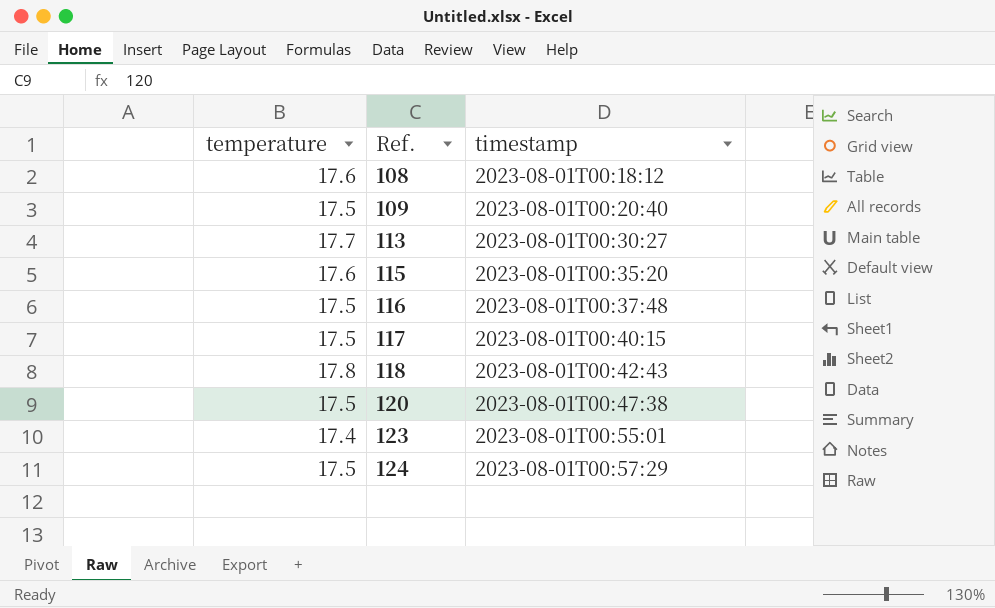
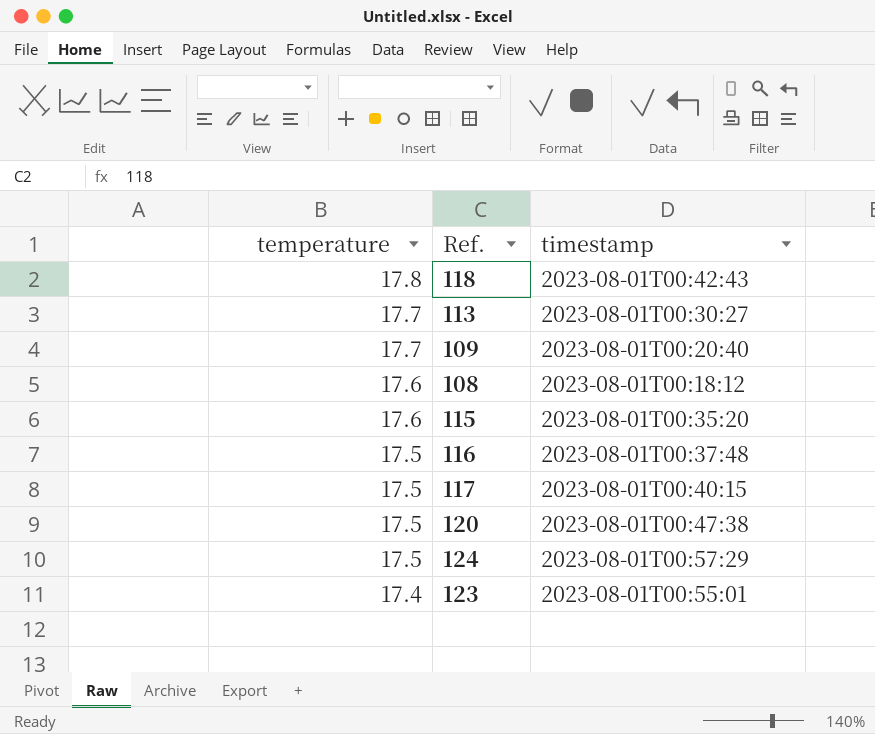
row order: Ref. ascending -> temperature descending
109 | temperature: 17.5 -> 17.7

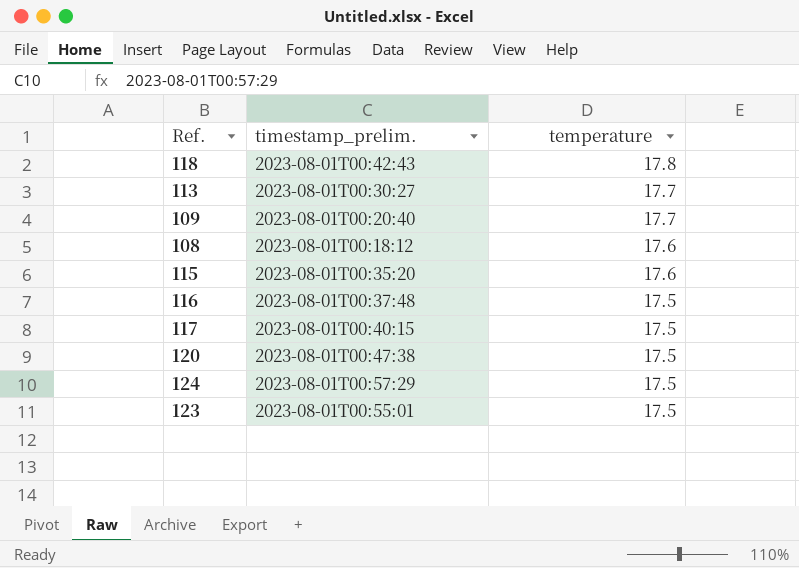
column name: timestamp -> timestamp_prelim.
column temperature | position: 1 -> 3
123 | temperature: 17.4 -> 17.5

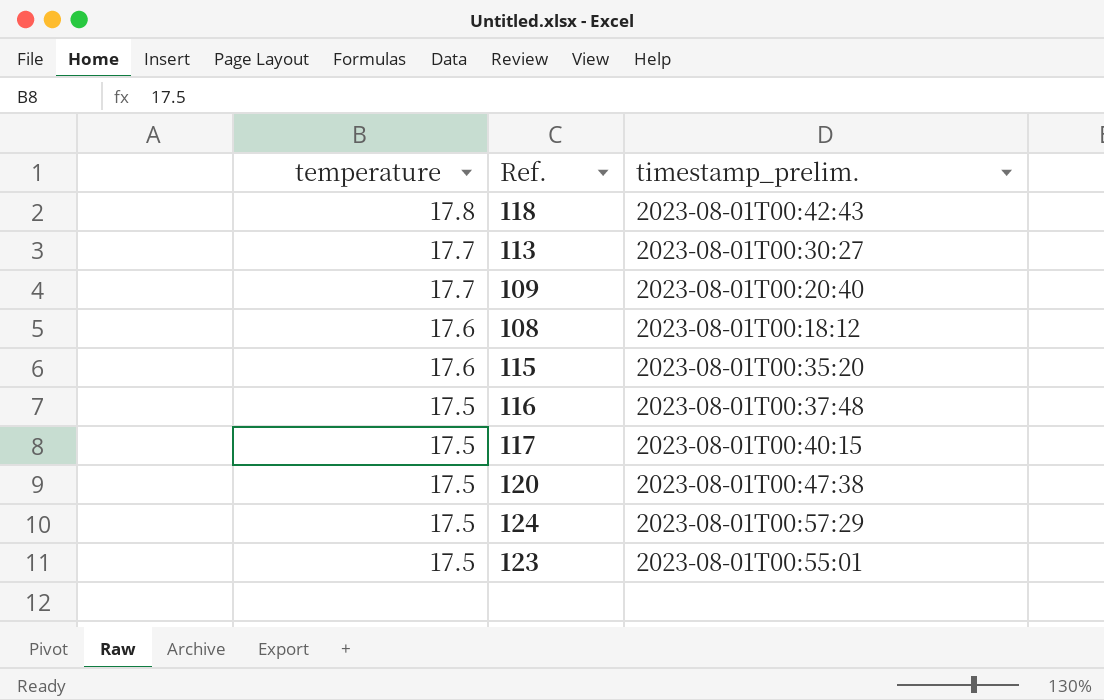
column temperature | position: 3 -> 1

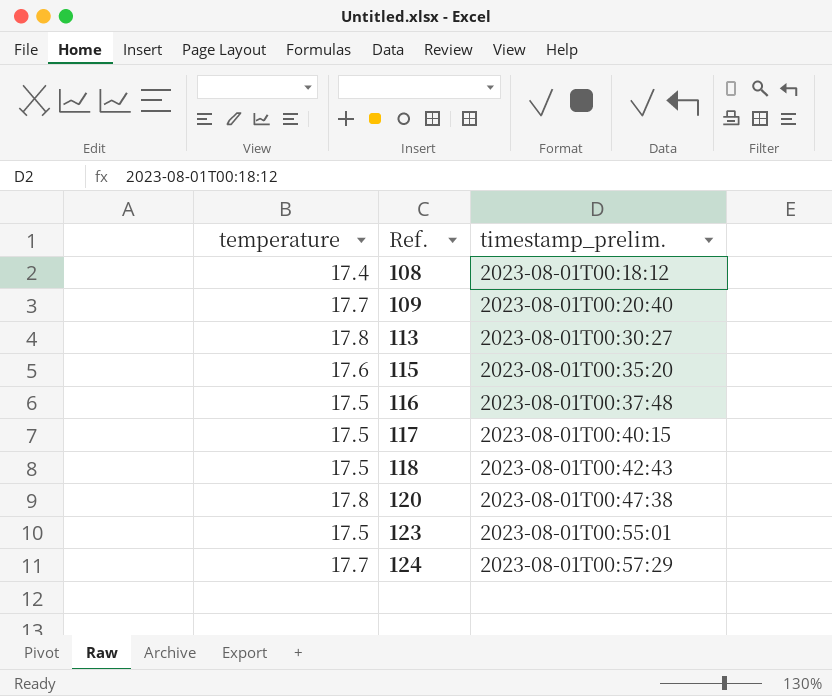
row order: temperature descending -> Ref. ascending
108 | temperature: 17.6 -> 17.4
113 | temperature: 17.7 -> 17.8
118 | temperature: 17.8 -> 17.5
120 | temperature: 17.5 -> 17.8
124 | temperature: 17.5 -> 17.7

